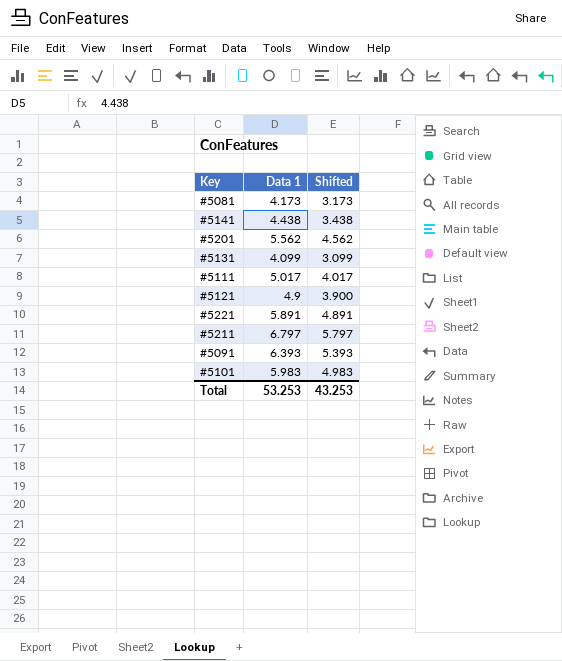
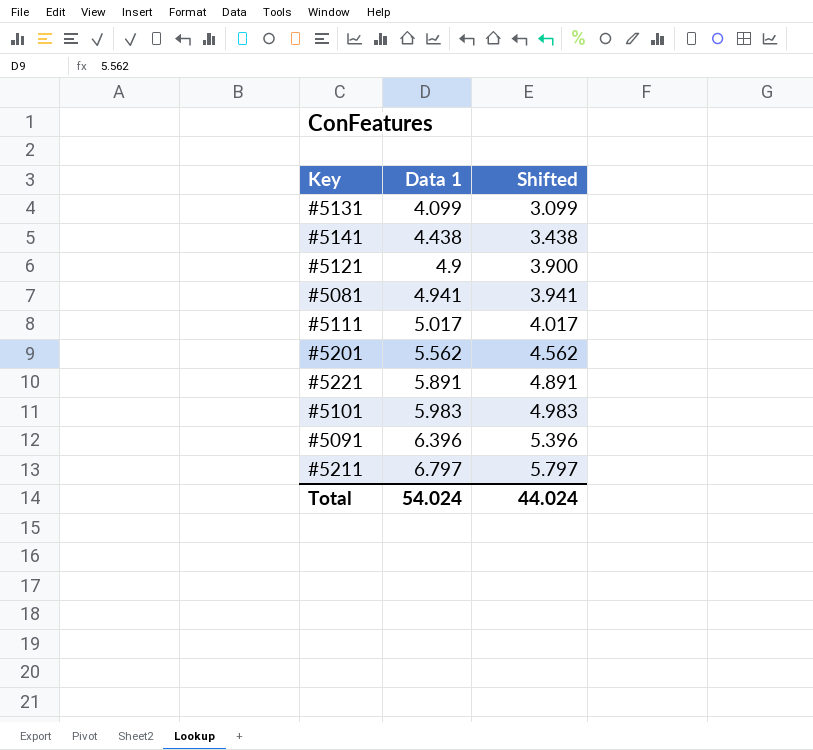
row order: none -> Data 1 ascending
#5081 | Data 1: 4.173 -> 4.941
#5081 | Shifted: 3.173 -> 3.941
#5091 | Data 1: 6.393 -> 6.396
#5091 | Shifted: 5.393 -> 5.396
Total | Data 1: 53.253 -> 54.024
Total | Shifted: 43.253 -> 44.024

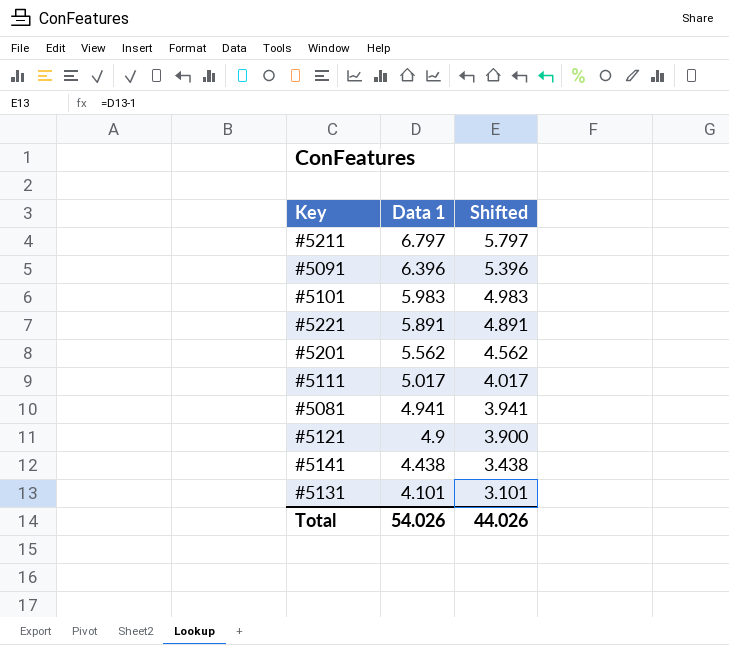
row order: Data 1 ascending -> Data 1 descending
#5131 | Data 1: 4.099 -> 4.101
#5131 | Shifted: 3.099 -> 3.101
Total | Data 1: 54.024 -> 54.026
Total | Shifted: 44.024 -> 44.026

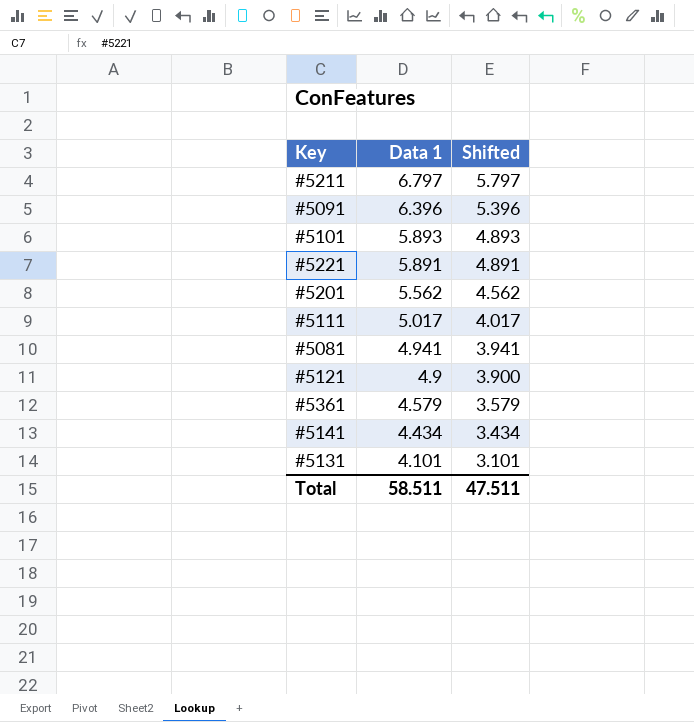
#5101 | Data 1: 5.983 -> 5.893
#5101 | Shifted: 4.983 -> 4.893
row #5361: none -> 4.579 | 3.579
#5141 | Data 1: 4.438 -> 4.434
#5141 | Shifted: 3.438 -> 3.434
Total | Data 1: 54.026 -> 58.511
Total | Shifted: 44.026 -> 47.511

